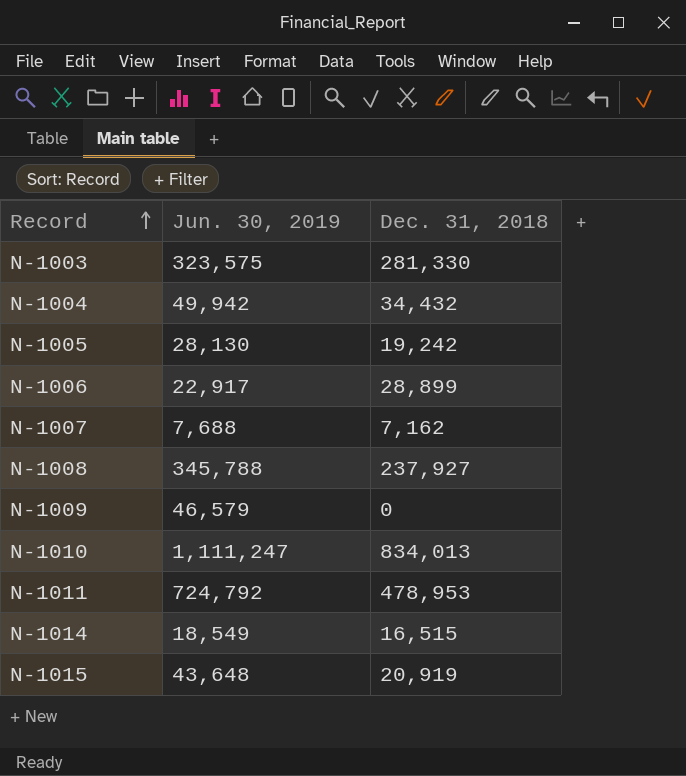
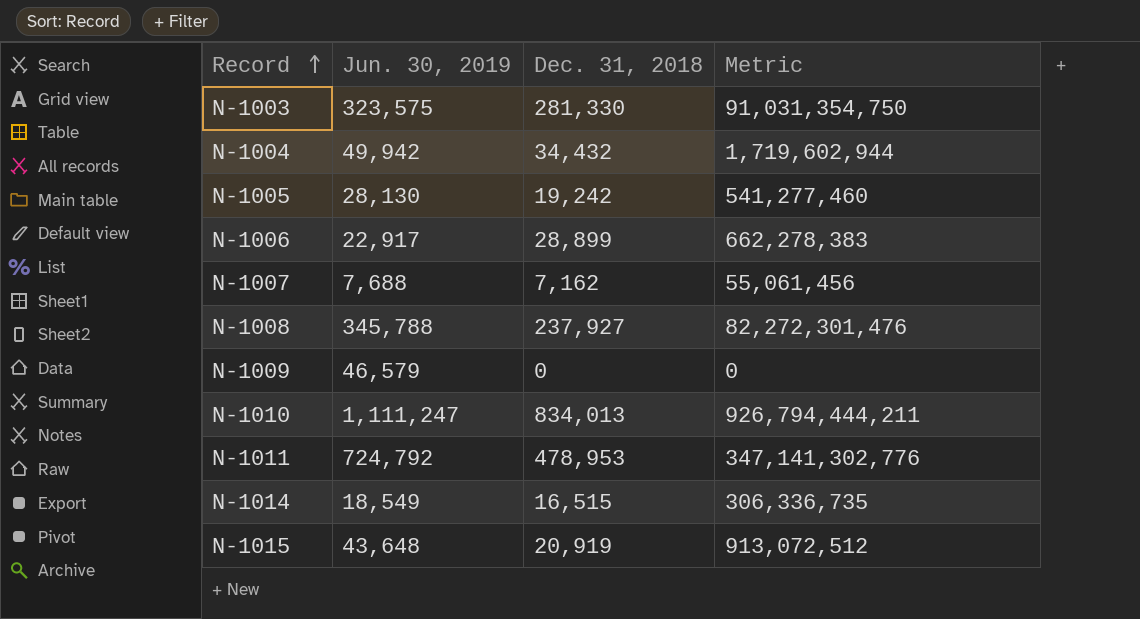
column Metric | formula: none -> [Jun. 30, 2019] * [Dec. 31, 2018]

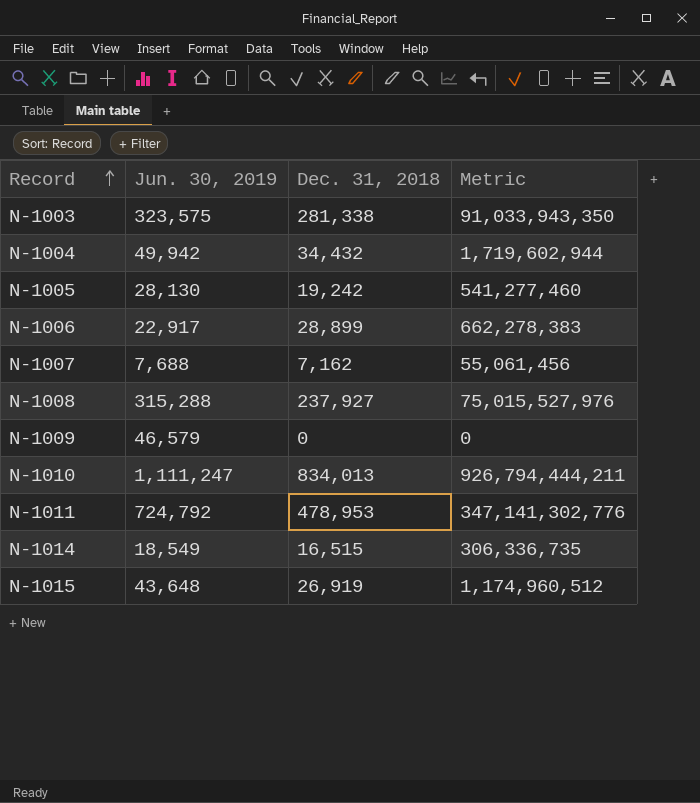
N-1003 | Dec. 31, 2018: 281,330 -> 281,338
N-1003 | Metric: 91,031,354,750 -> 91,033,943,350
N-1008 | Jun. 30, 2019: 345,788 -> 315,288
N-1008 | Metric: 82,272,301,476 -> 75,015,527,976
N-1015 | Dec. 31, 2018: 20,919 -> 26,919
N-1015 | Metric: 913,072,512 -> 1,174,960,512

